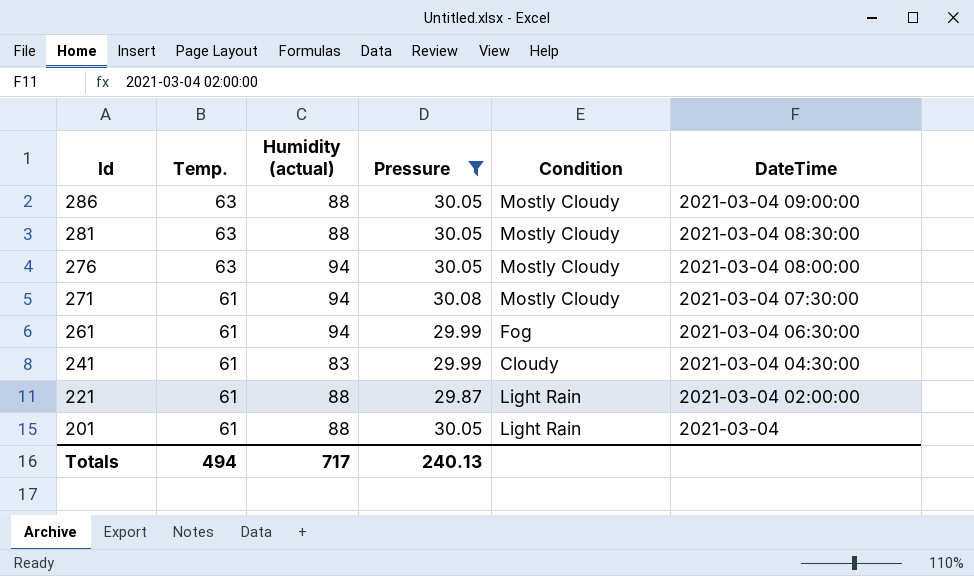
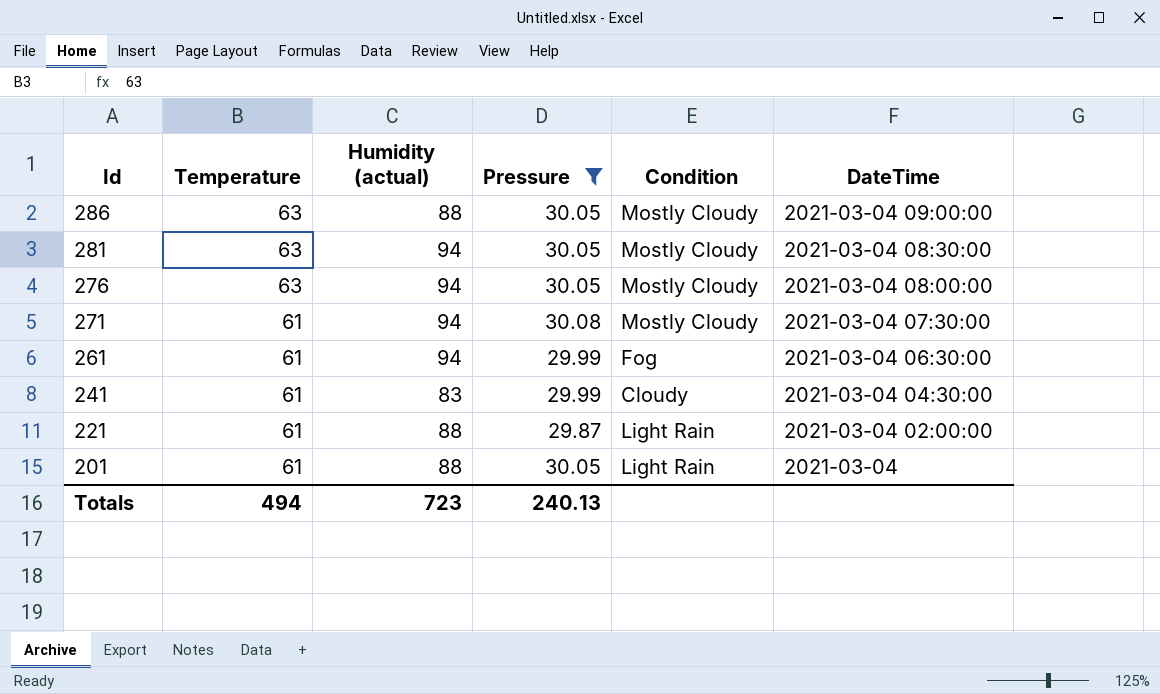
column name: Temp. -> Temperature
281 | Humidity (actual): 88 -> 94
Totals | Humidity (actual): 717 -> 723

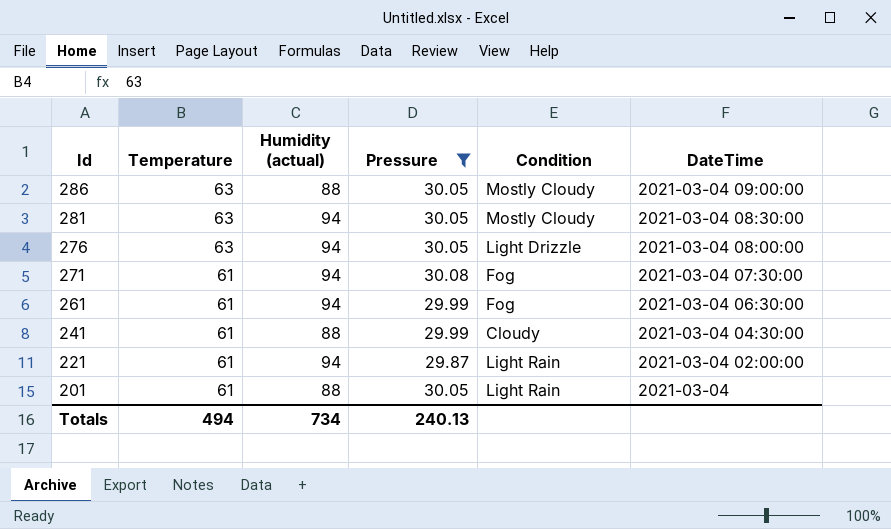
276 | Condition: Mostly Cloudy -> Light Drizzle
271 | Condition: Mostly Cloudy -> Fog
241 | Humidity (actual): 83 -> 88
221 | Humidity (actual): 88 -> 94
Totals | Humidity (actual): 723 -> 734

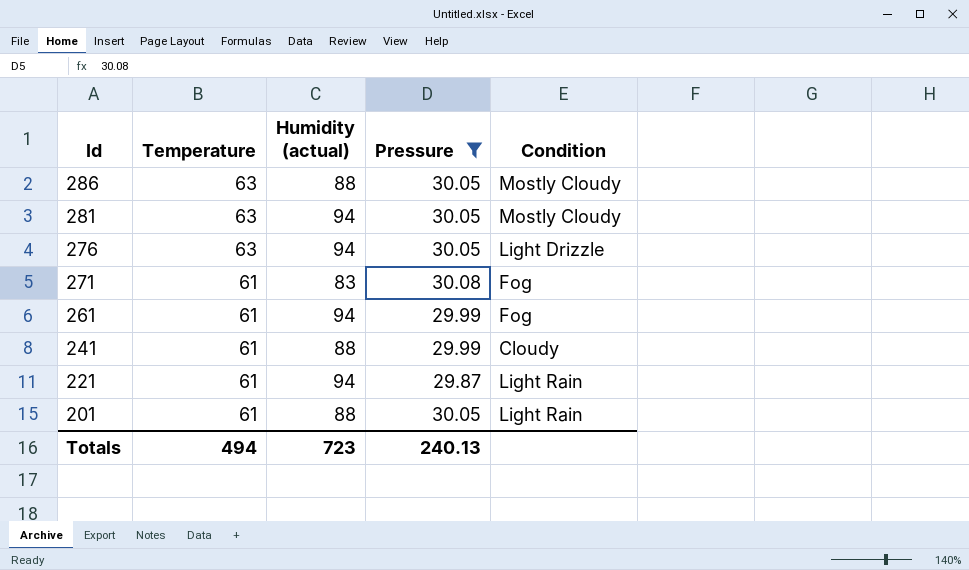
column DateTime | position: 6 -> none
271 | Humidity (actual): 94 -> 83
Totals | Humidity (actual): 734 -> 723

